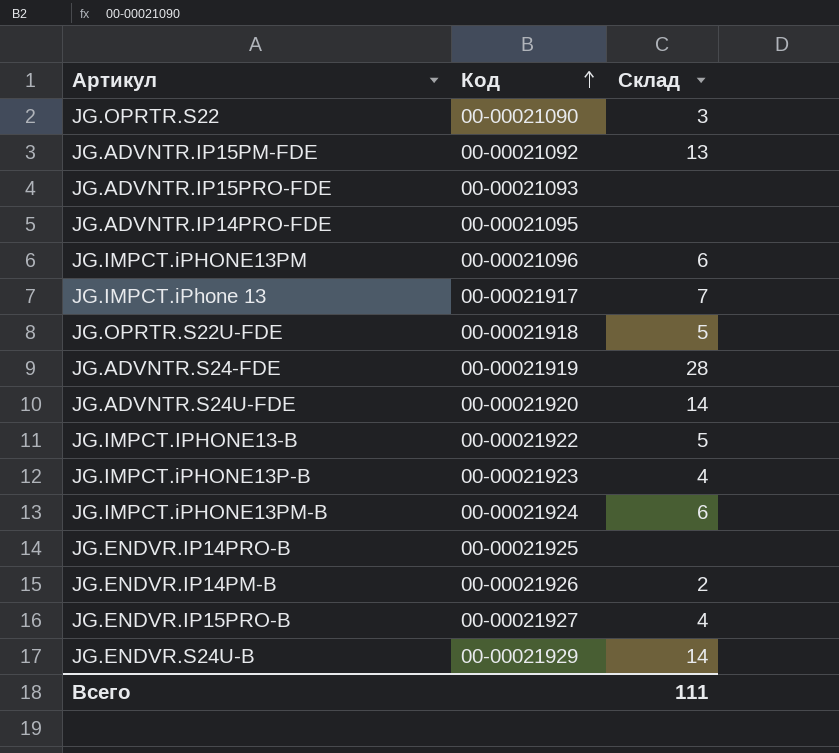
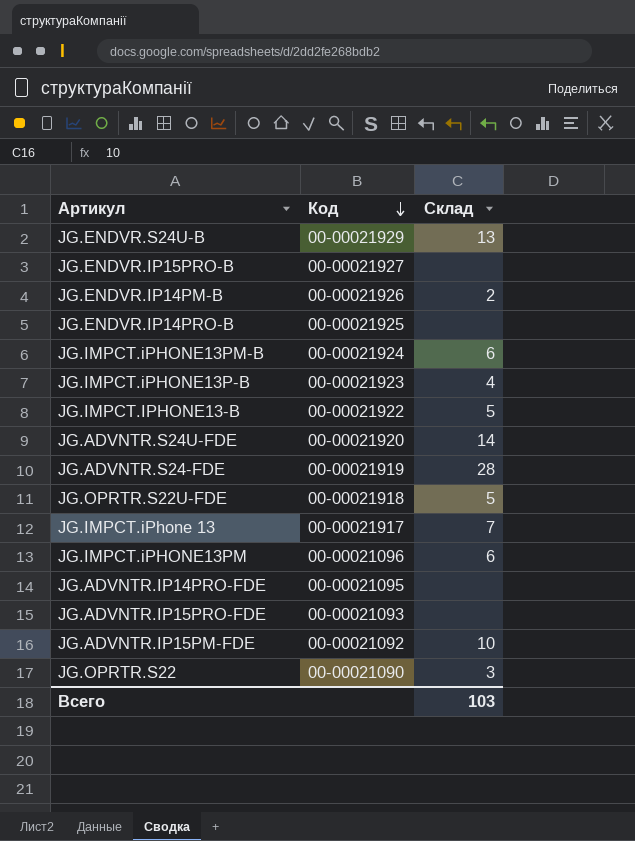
row order: Код ascending -> Код descending
JG.ENDVR.S24U-B | Склад: 14 -> 13
JG.ENDVR.IP15PRO-B | Склад: 4 -> none
JG.ADVNTR.IP15PM-FDE | Склад: 13 -> 10
Всего | Склад: 111 -> 103

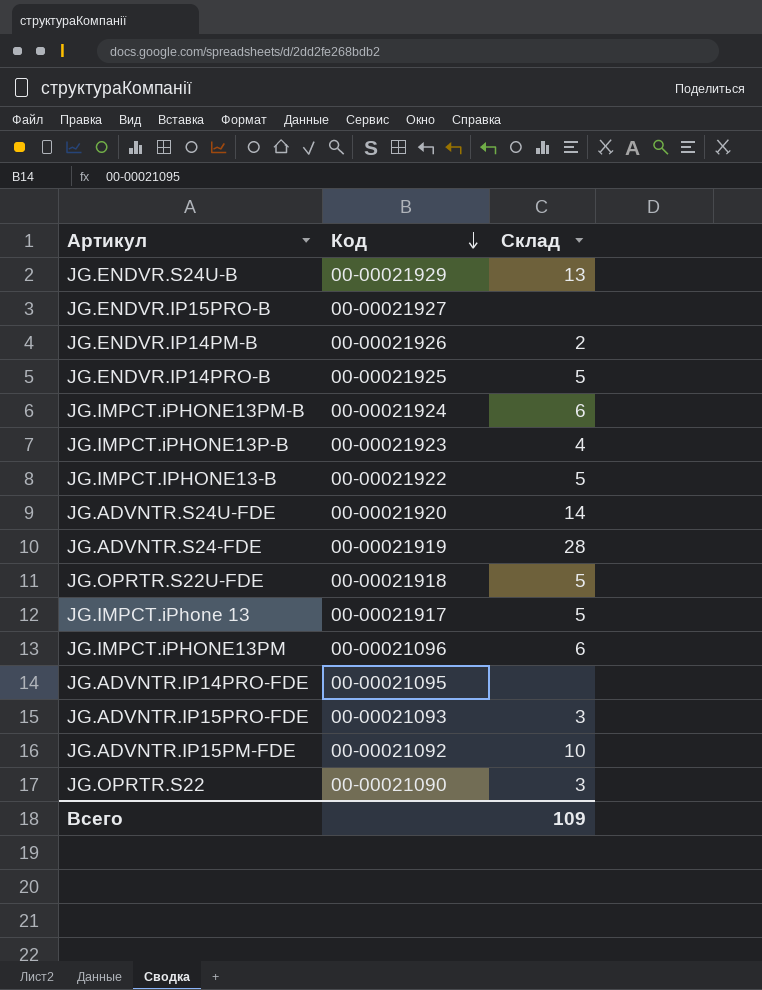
JG.ENDVR.IP14PRO-B | Склад: none -> 5
JG.IMPCT.iPhone 13 | Склад: 7 -> 5
JG.ADVNTR.IP15PRO-FDE | Склад: none -> 3
Всего | Склад: 103 -> 109

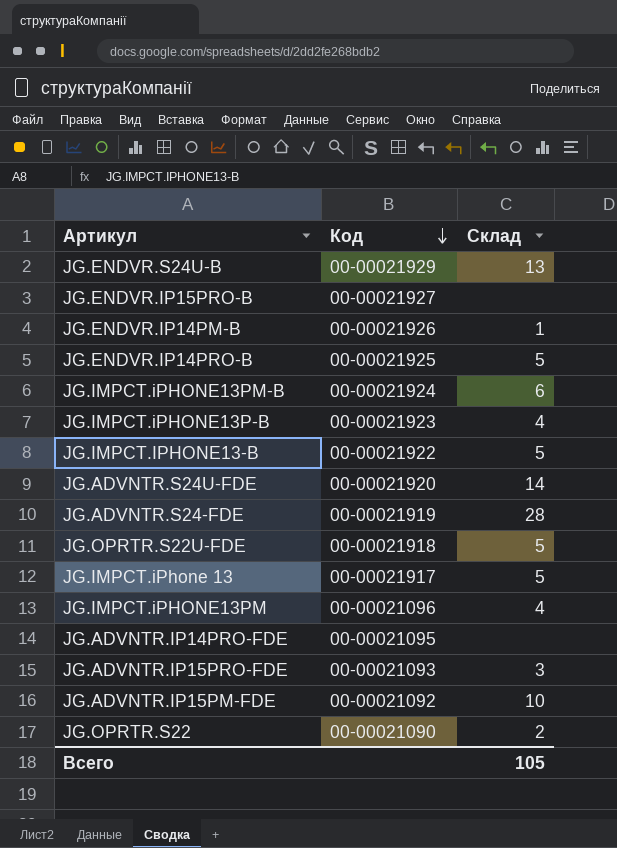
JG.ENDVR.IP14PM-B | Склад: 2 -> 1
JG.IMPCT.iPHONE13PM | Склад: 6 -> 4
JG.OPRTR.S22 | Склад: 3 -> 2
Всего | Склад: 109 -> 105

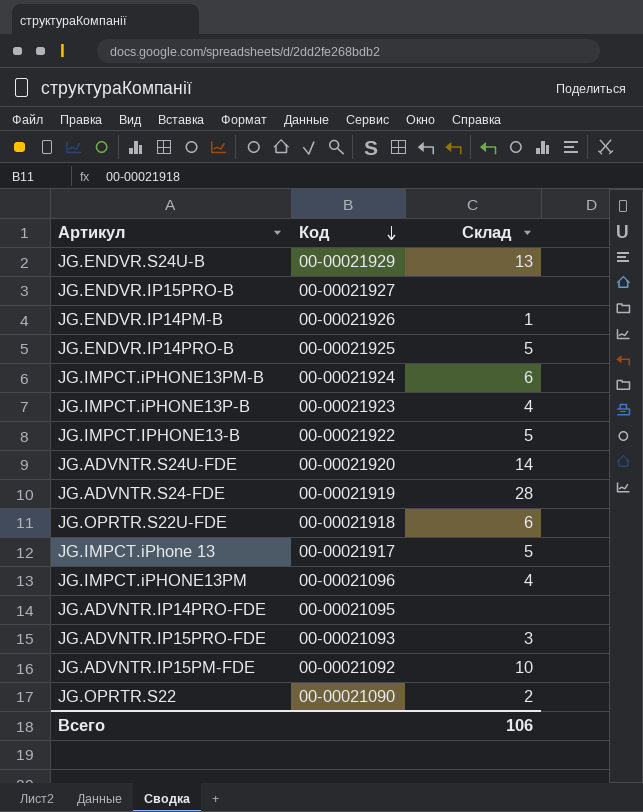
JG.OPRTR.S22U-FDE | Склад: 5 -> 6
Всего | Склад: 105 -> 106

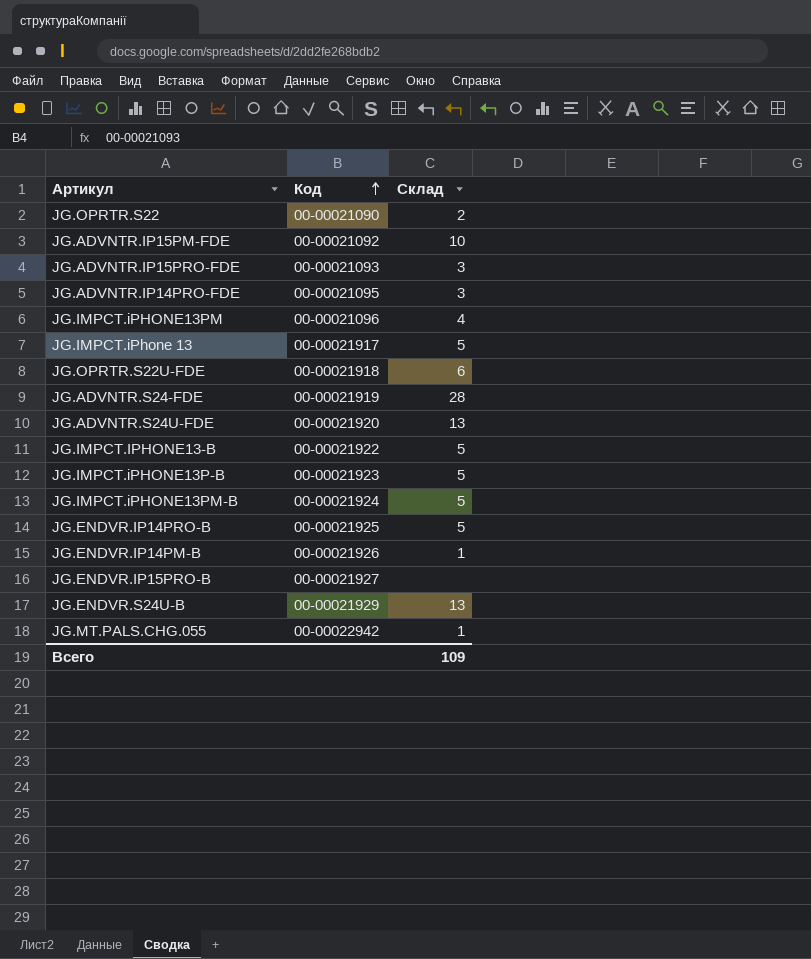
row order: Код descending -> Код ascending
JG.ADVNTR.IP14PRO-FDE | Склад: none -> 3
JG.ADVNTR.S24U-FDE | Склад: 14 -> 13
JG.IMPCT.iPHONE13P-B | Склад: 4 -> 5
JG.IMPCT.iPHONE13PM-B | Склад: 6 -> 5
row JG.MT.PALS.CHG.055: none -> 00-00022942 | 1
Всего | Склад: 106 -> 109

